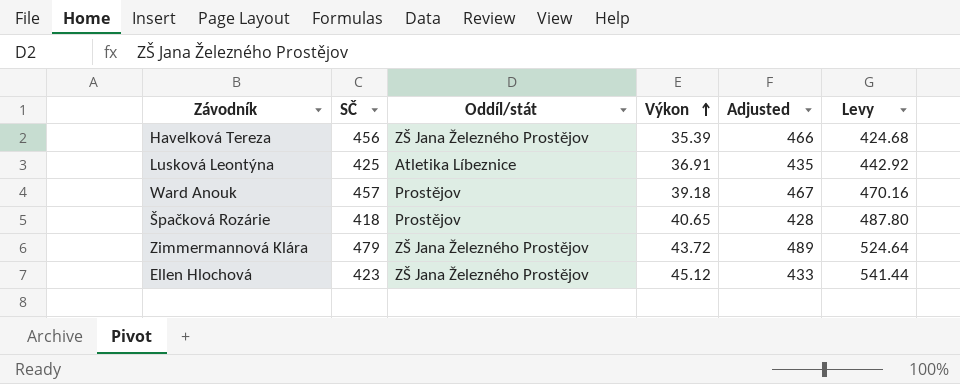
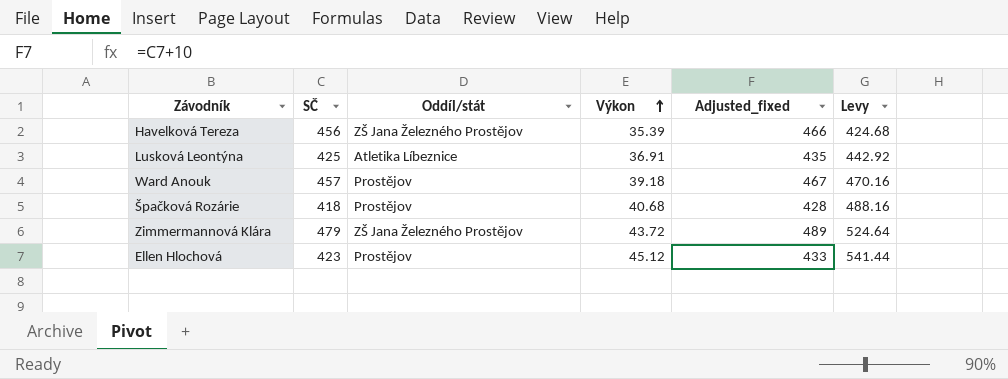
column name: Adjusted -> Adjusted_fixed
Špačková Rozárie | Výkon: 40.65 -> 40.68
Špačková Rozárie | Levy: 487.80 -> 488.16
Ellen Hlochová | Oddíl/stát: ZŠ Jana Železného Prostějov -> Prostějov

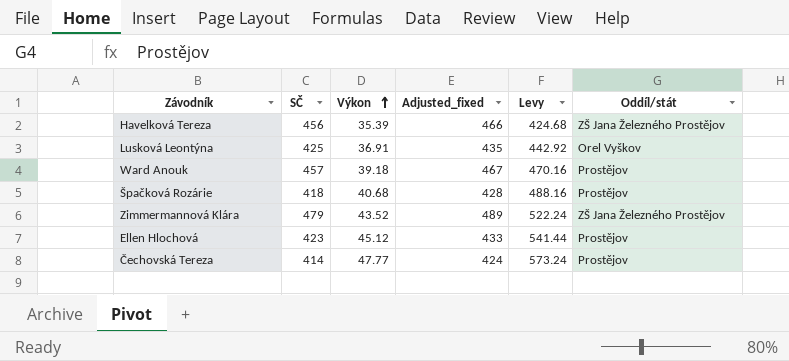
column Oddíl/stát | position: 3 -> 6
Lusková Leontýna | Oddíl/stát: Atletika Líbeznice -> Orel Vyškov
Zimmermannová Klára | Výkon: 43.72 -> 43.52
Zimmermannová Klára | Levy: 524.64 -> 522.24
row Čechovská Tereza: none -> 414 | 47.77 | 424 | 573.24 | Prostějov

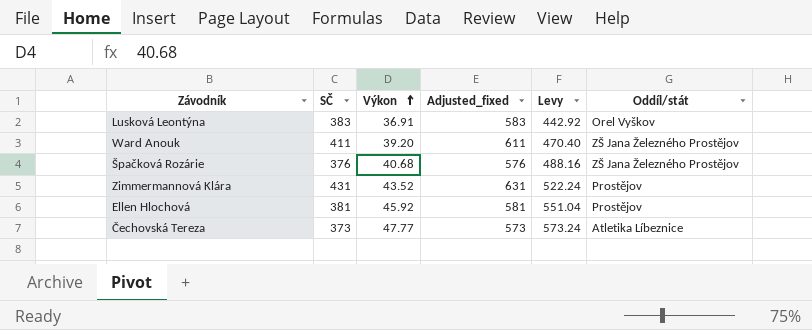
column Adjusted_fixed | formula: [SČ] + 10 -> [SČ] + 200
row Havelková Tereza: 456 | 35.39 | 466 | 424.68 | ZŠ Jana Železného Prostějov -> none
Lusková Leontýna | SČ: 425 -> 383
Ward Anouk | SČ: 457 -> 411
Ward Anouk | Výkon: 39.18 -> 39.20
Ward Anouk | Levy: 470.16 -> 470.40
Ward Anouk | Oddíl/stát: Prostějov -> ZŠ Jana Železného Prostějov
Špačková Rozárie | SČ: 418 -> 376
Špačková Rozárie | Oddíl/stát: Prostějov -> ZŠ Jana Železného Prostějov
Zimmermannová Klára | SČ: 479 -> 431
Zimmermannová Klára | Oddíl/stát: ZŠ Jana Železného Prostějov -> Prostějov
Ellen Hlochová | SČ: 423 -> 381
Ellen Hlochová | Výkon: 45.12 -> 45.92
Ellen Hlochová | Levy: 541.44 -> 551.04
Čechovská Tereza | SČ: 414 -> 373
Čechovská Tereza | Oddíl/stát: Prostějov -> Atletika Líbeznice

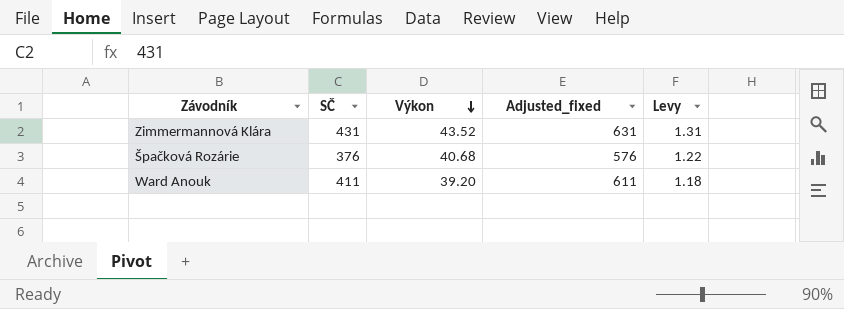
row order: Výkon ascending -> Výkon descending
column Oddíl/stát | position: 6 -> none
column Levy | formula: [Výkon] * 12 -> [Výkon] * 0.03
row Lusková Leontýna: 383 | 36.91 | 583 | 442.92 | Orel Vyškov -> none
row Ellen Hlochová: 381 | 45.92 | 581 | 551.04 | Prostějov -> none
row Čechovská Tereza: 373 | 47.77 | 573 | 573.24 | Atletika Líbeznice -> none

